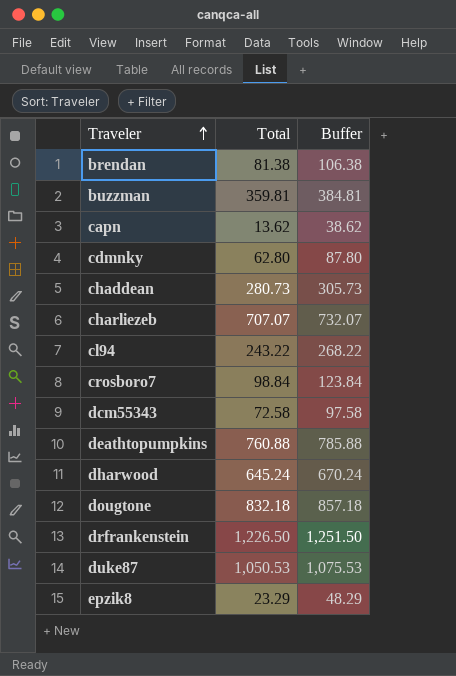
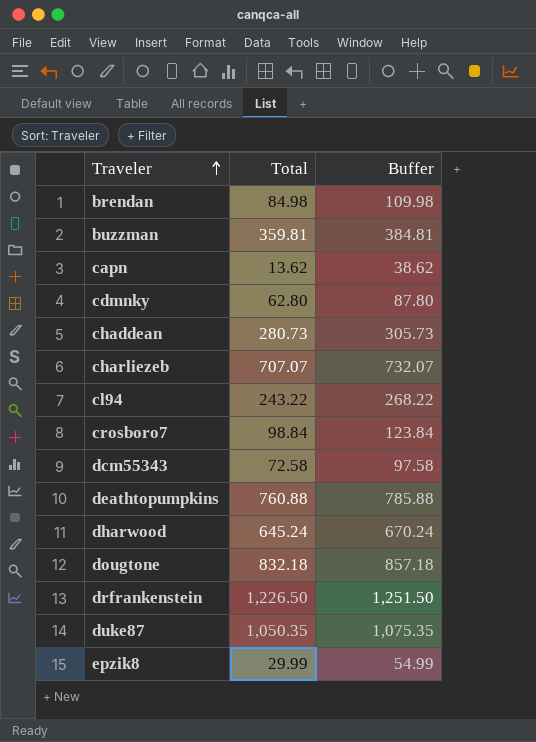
brendan | Total: 81.38 -> 84.98
brendan | Buffer: 106.38 -> 109.98
duke87 | Total: 1,050.53 -> 1,050.35
duke87 | Buffer: 1,075.53 -> 1,075.35
epzik8 | Total: 23.29 -> 29.99
epzik8 | Buffer: 48.29 -> 54.99

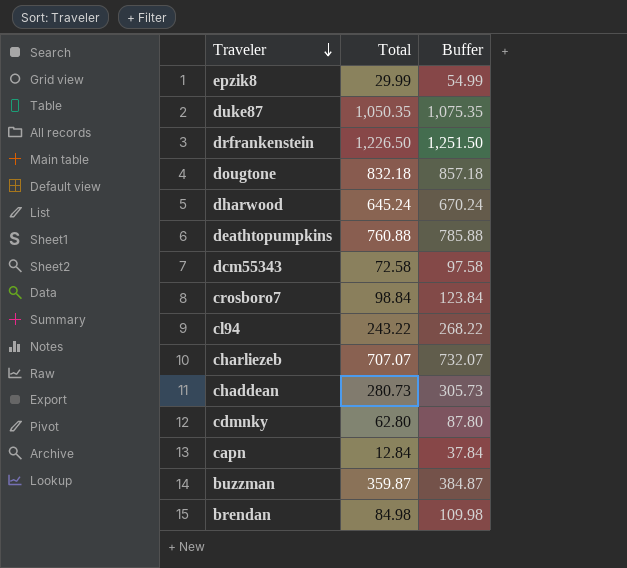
row order: Traveler ascending -> Traveler descending
capn | Total: 13.62 -> 12.84
capn | Buffer: 38.62 -> 37.84
buzzman | Total: 359.81 -> 359.87
buzzman | Buffer: 384.81 -> 384.87

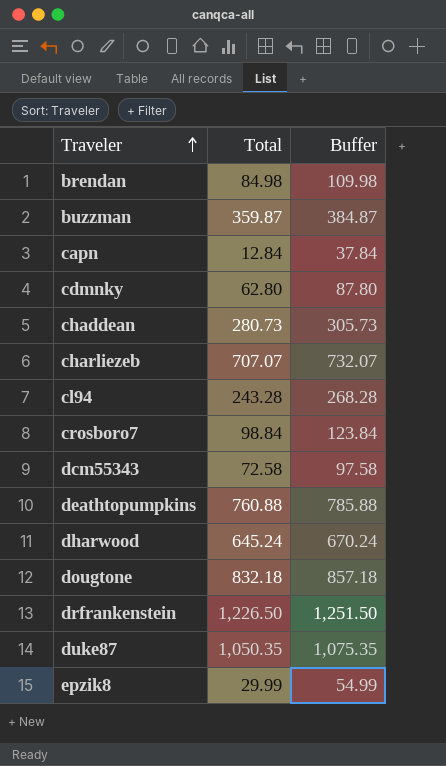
row order: Traveler descending -> Traveler ascending
cl94 | Total: 243.22 -> 243.28
cl94 | Buffer: 268.22 -> 268.28

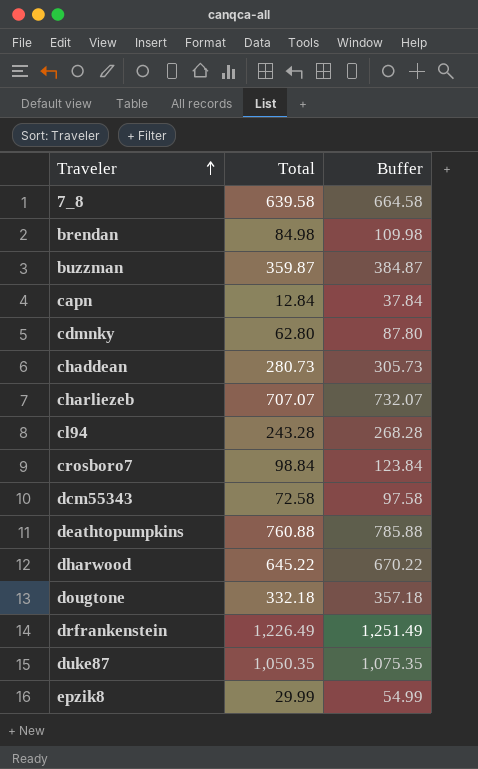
row 7_8: none -> 639.58 | 664.58
dharwood | Total: 645.24 -> 645.22
dharwood | Buffer: 670.24 -> 670.22
dougtone | Total: 832.18 -> 332.18
dougtone | Buffer: 857.18 -> 357.18
drfrankenstein | Total: 1,226.50 -> 1,226.49
drfrankenstein | Buffer: 1,251.50 -> 1,251.49

